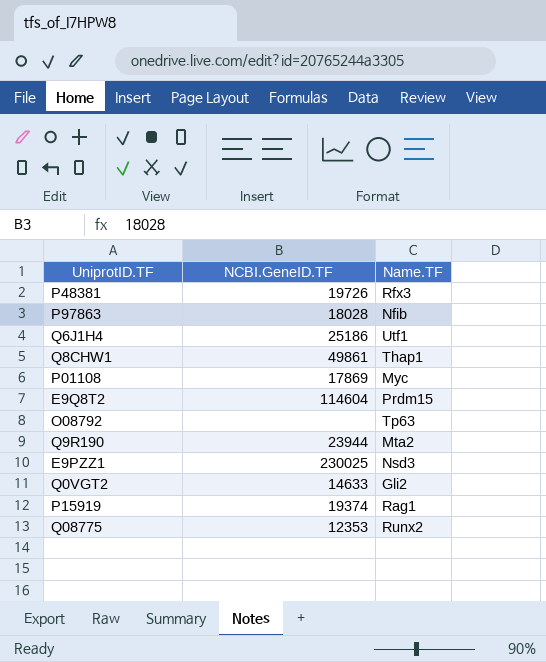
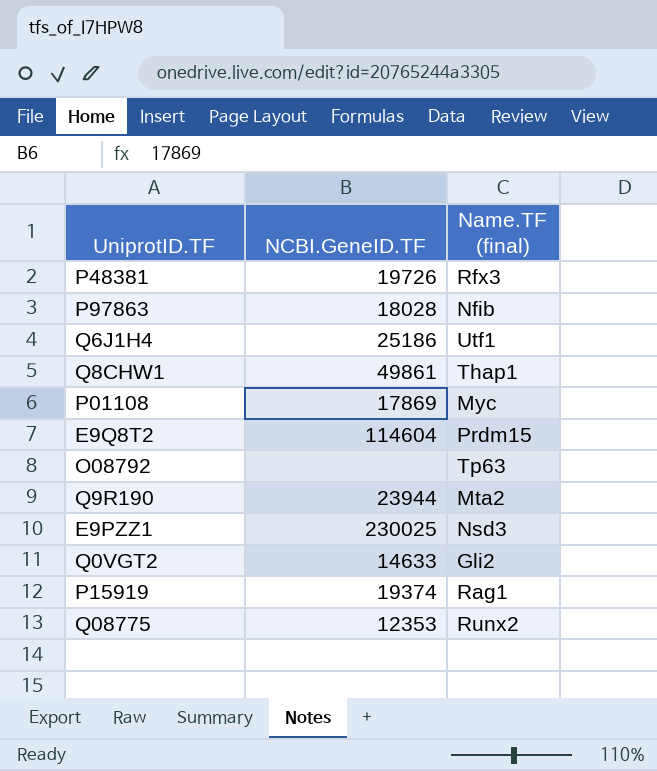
column name: Name.TF -> Name.TF (final)

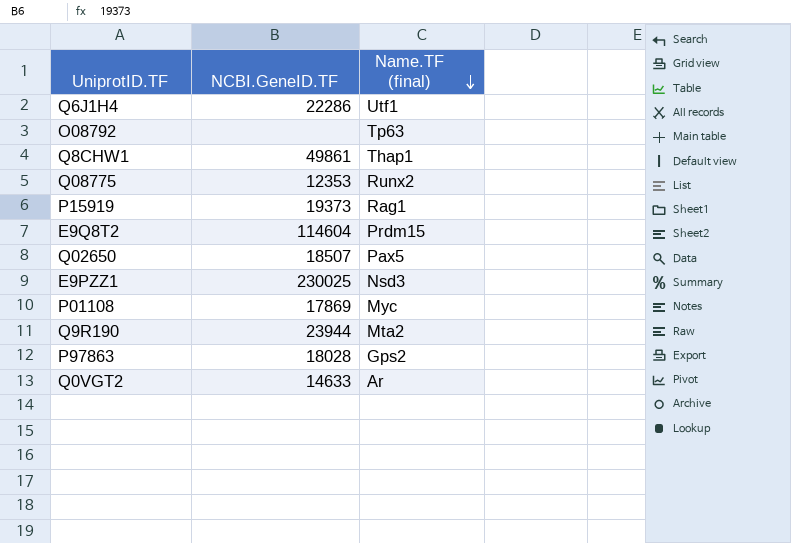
row order: none -> Name.TF (final) descending
row P48381: 19726 | Rfx3 -> none
Q6J1H4 | NCBI.GeneID.TF: 25186 -> 22286
P15919 | NCBI.GeneID.TF: 19374 -> 19373
row Q02650: none -> 18507 | Pax5
P97863 | Name.TF (final): Nfib -> Gps2
Q0VGT2 | Name.TF (final): Gli2 -> Ar

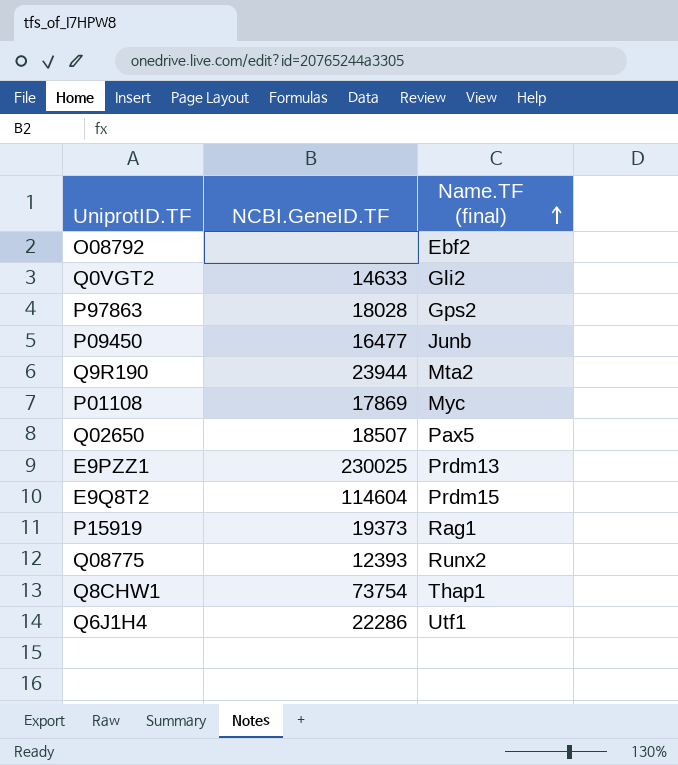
row order: Name.TF (final) descending -> Name.TF (final) ascending
O08792 | Name.TF (final): Tp63 -> Ebf2
Q0VGT2 | Name.TF (final): Ar -> Gli2
row P09450: none -> 16477 | Junb
E9PZZ1 | Name.TF (final): Nsd3 -> Prdm13
Q08775 | NCBI.GeneID.TF: 12353 -> 12393
Q8CHW1 | NCBI.GeneID.TF: 49861 -> 73754

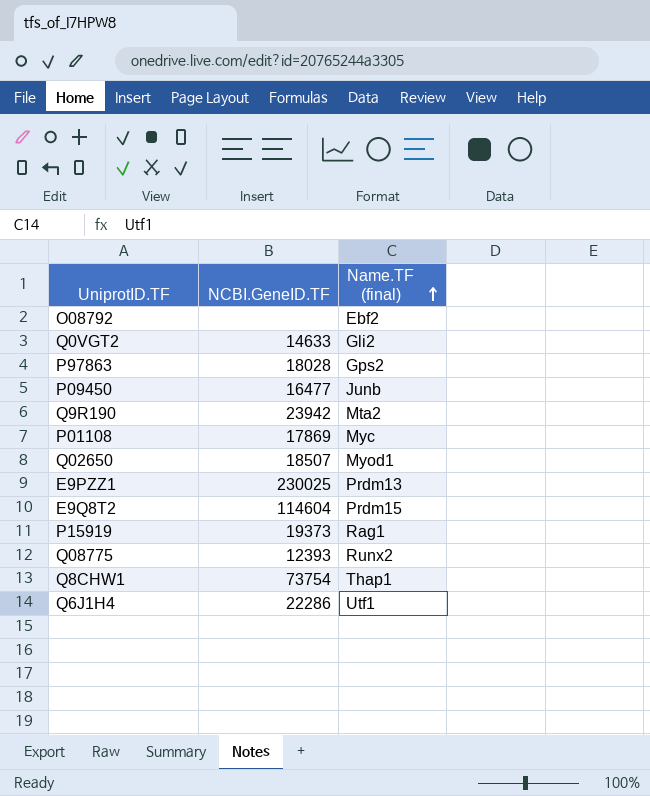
Q9R190 | NCBI.GeneID.TF: 23944 -> 23942
Q02650 | Name.TF (final): Pax5 -> Myod1

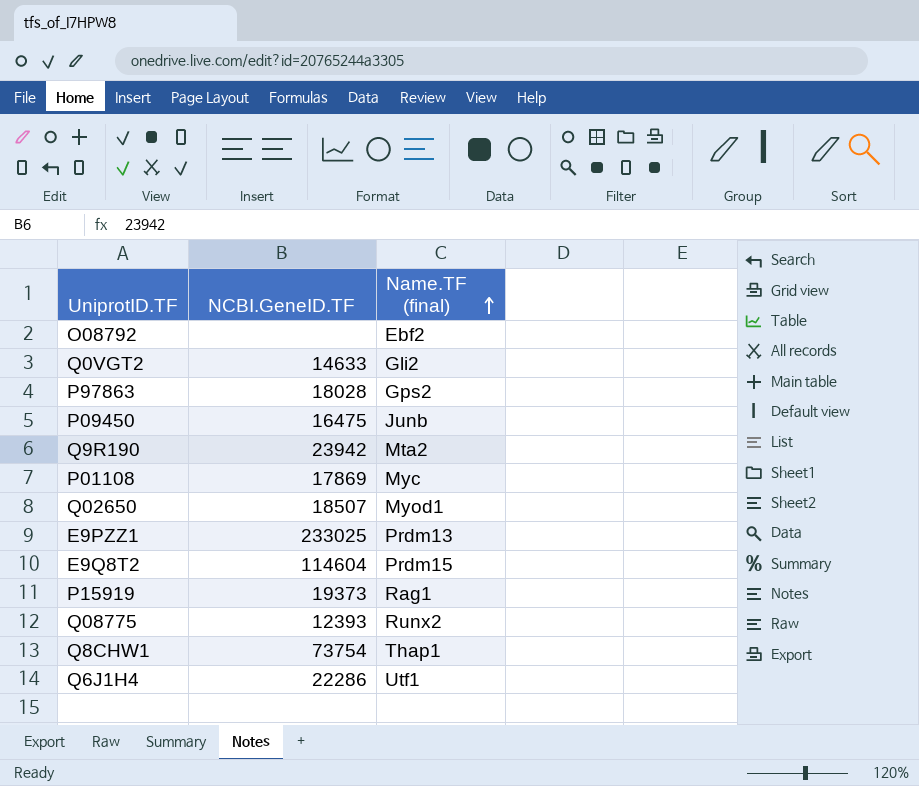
P09450 | NCBI.GeneID.TF: 16477 -> 16475
E9PZZ1 | NCBI.GeneID.TF: 230025 -> 233025

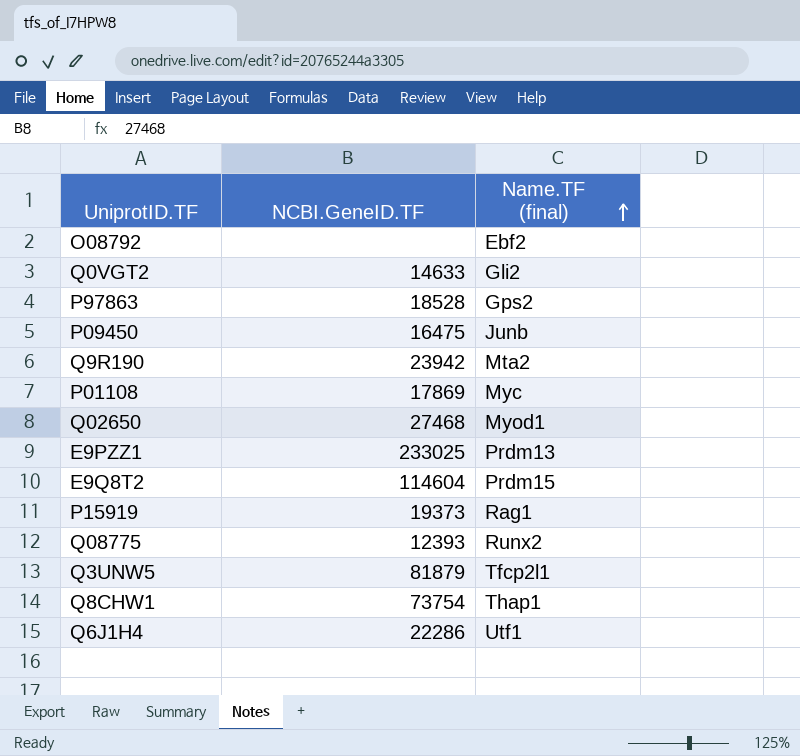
P97863 | NCBI.GeneID.TF: 18028 -> 18528
Q02650 | NCBI.GeneID.TF: 18507 -> 27468
row Q3UNW5: none -> 81879 | Tfcp2l1

